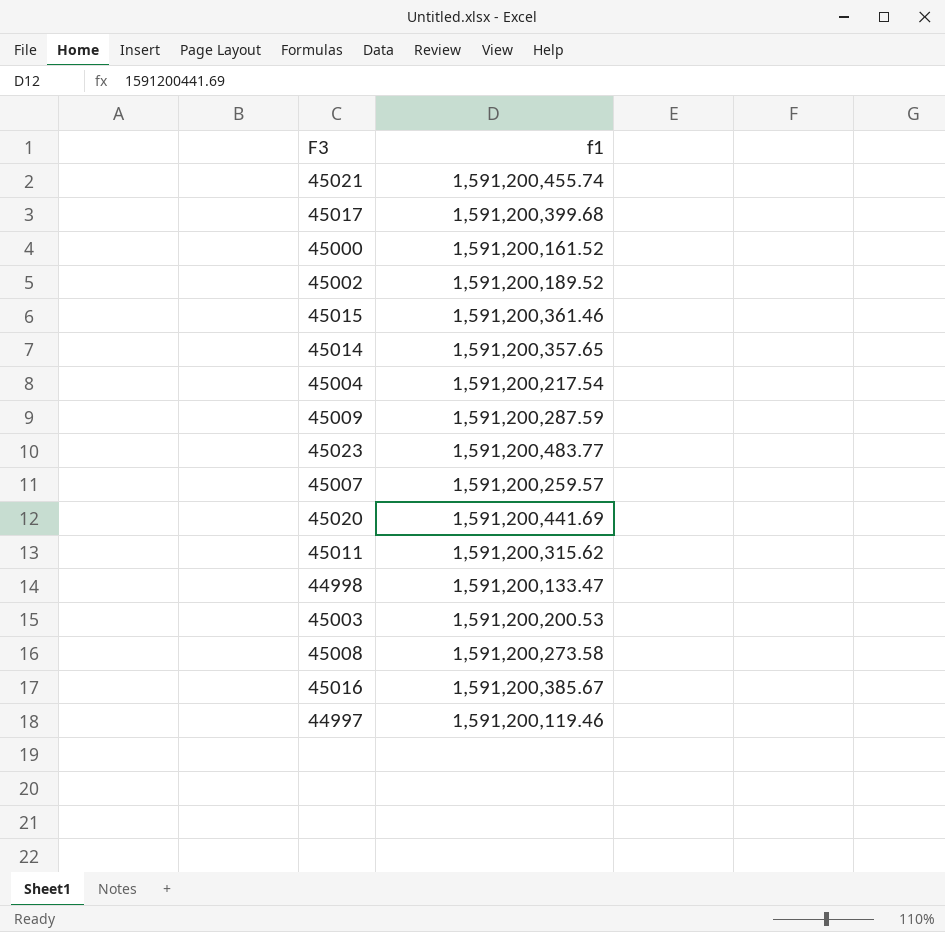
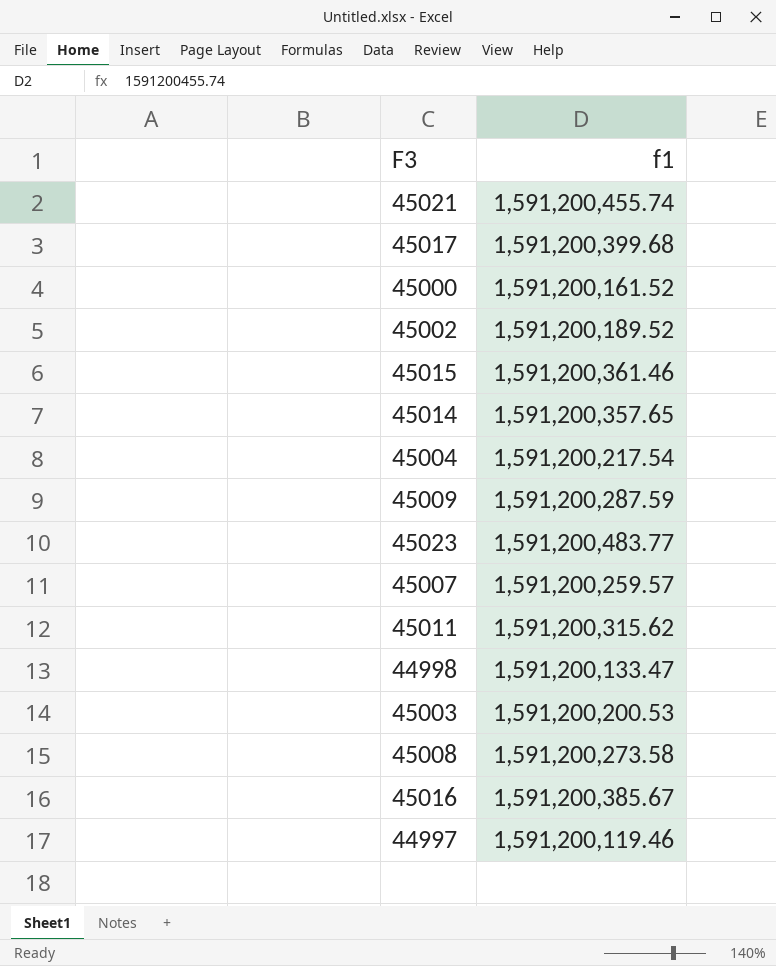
row 45020: 1,591,200,441.69 -> none

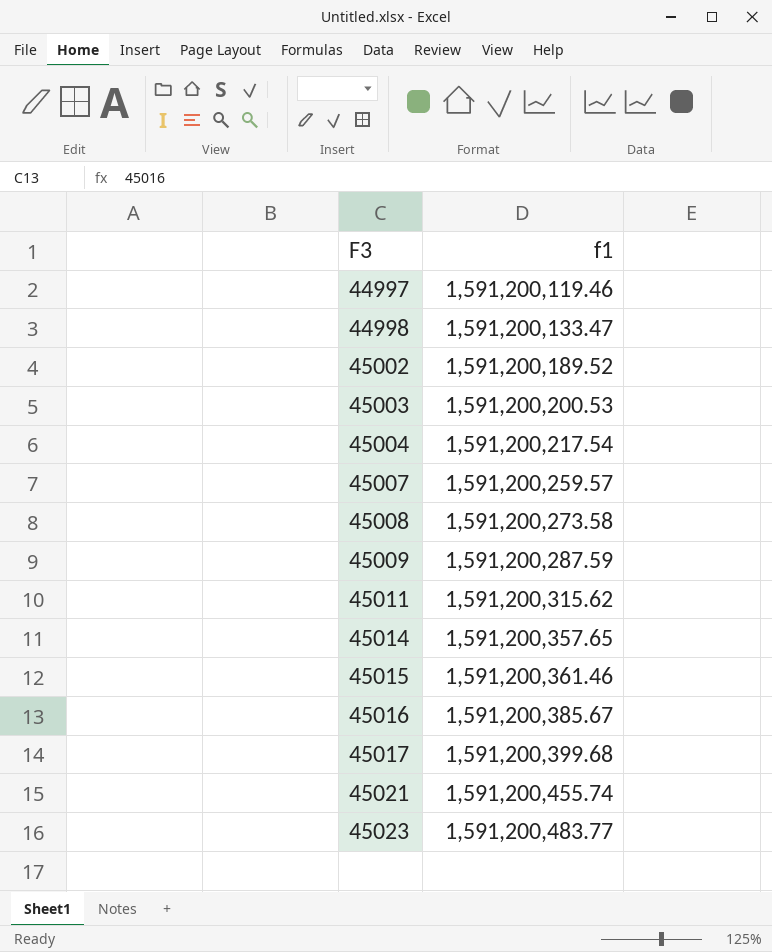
row order: none -> F3 ascending
row 45000: 1,591,200,161.52 -> none

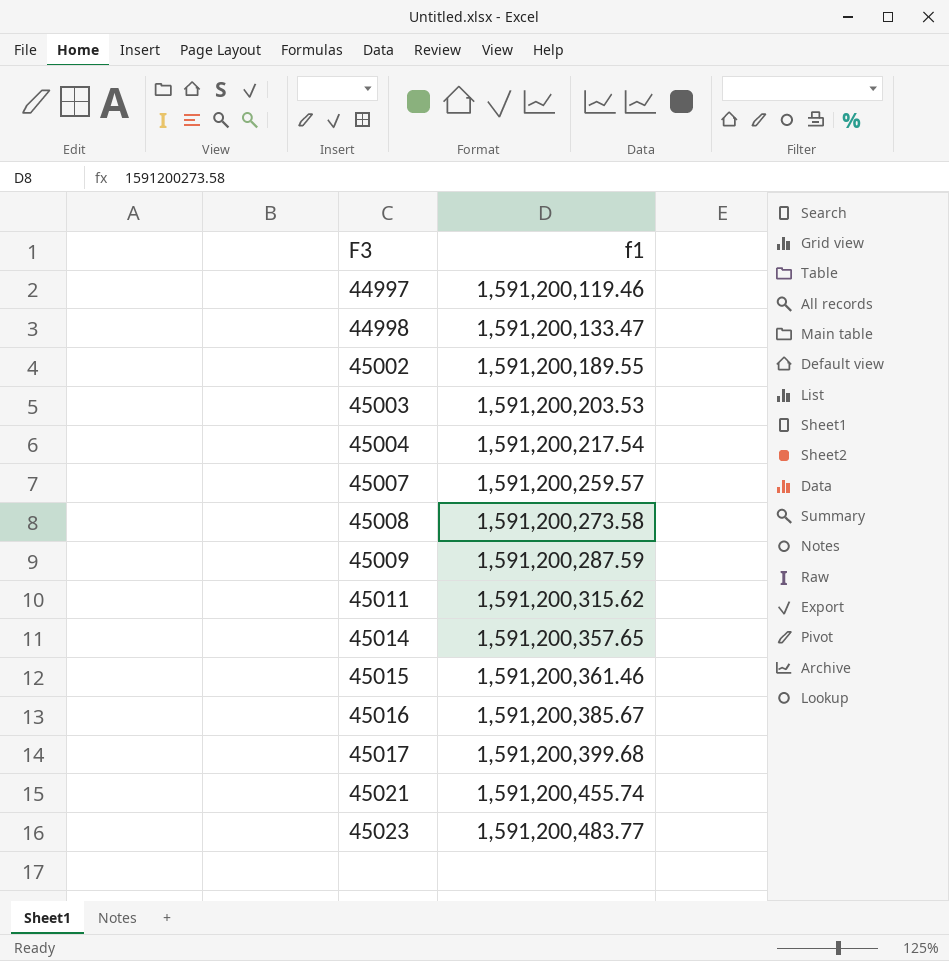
45002 | f1: 1,591,200,189.52 -> 1,591,200,189.55
45003 | f1: 1,591,200,200.53 -> 1,591,200,203.53

